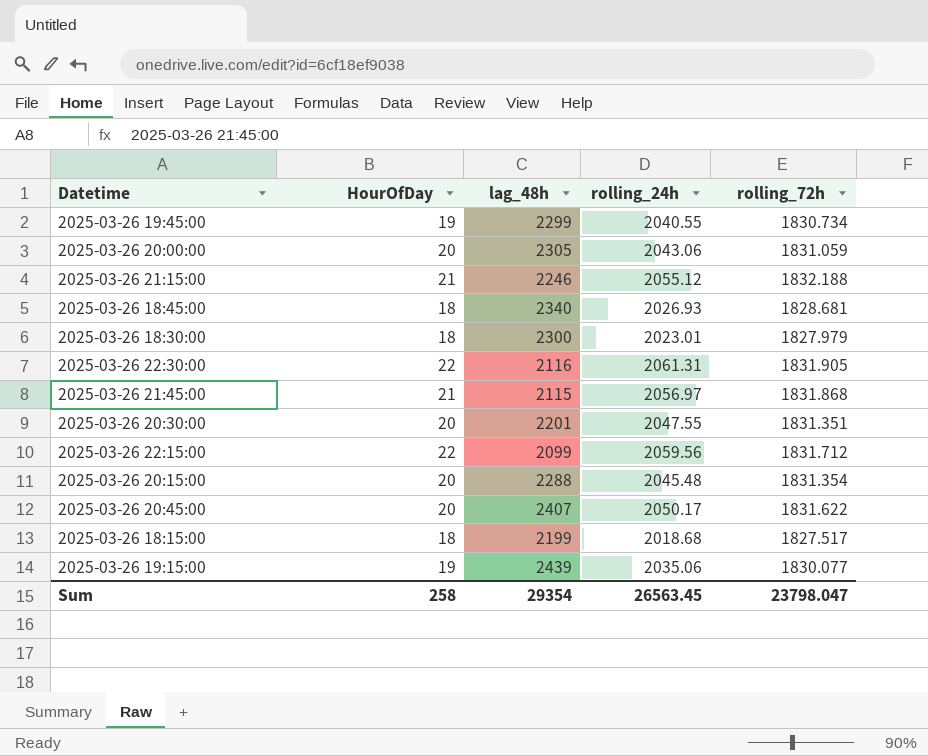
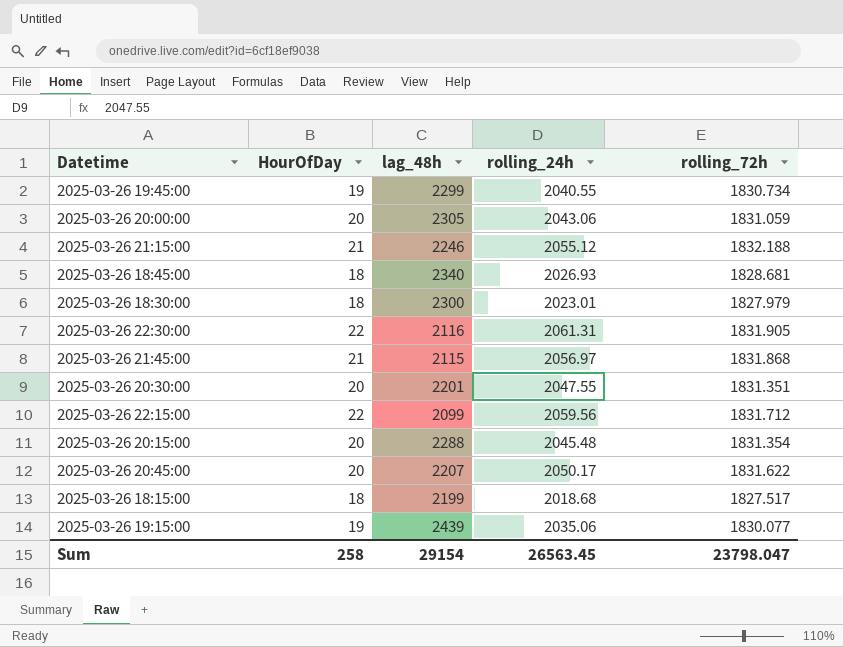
2025-03-26 20:45:00 | lag_48h: 2407 -> 2207
Sum | lag_48h: 29354 -> 29154

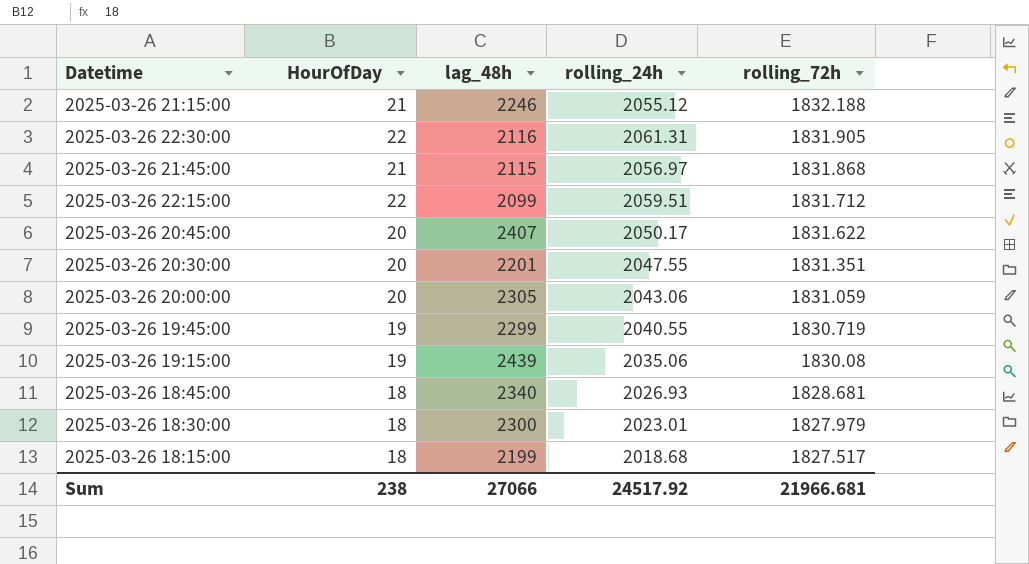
row order: none -> rolling_72h descending
row 2025-03-26 20:15:00: 20 | 2288 | 2045.48 | 1831.354 -> none
2025-03-26 22:15:00 | rolling_24h: 2059.56 -> 2059.51
2025-03-26 20:45:00 | lag_48h: 2207 -> 2407
2025-03-26 19:45:00 | rolling_72h: 1830.734 -> 1830.719
2025-03-26 19:15:00 | rolling_72h: 1830.077 -> 1830.08
Sum | HourOfDay: 258 -> 238
Sum | lag_48h: 29154 -> 27066
Sum | rolling_24h: 26563.45 -> 24517.92
Sum | rolling_72h: 23798.047 -> 21966.681

